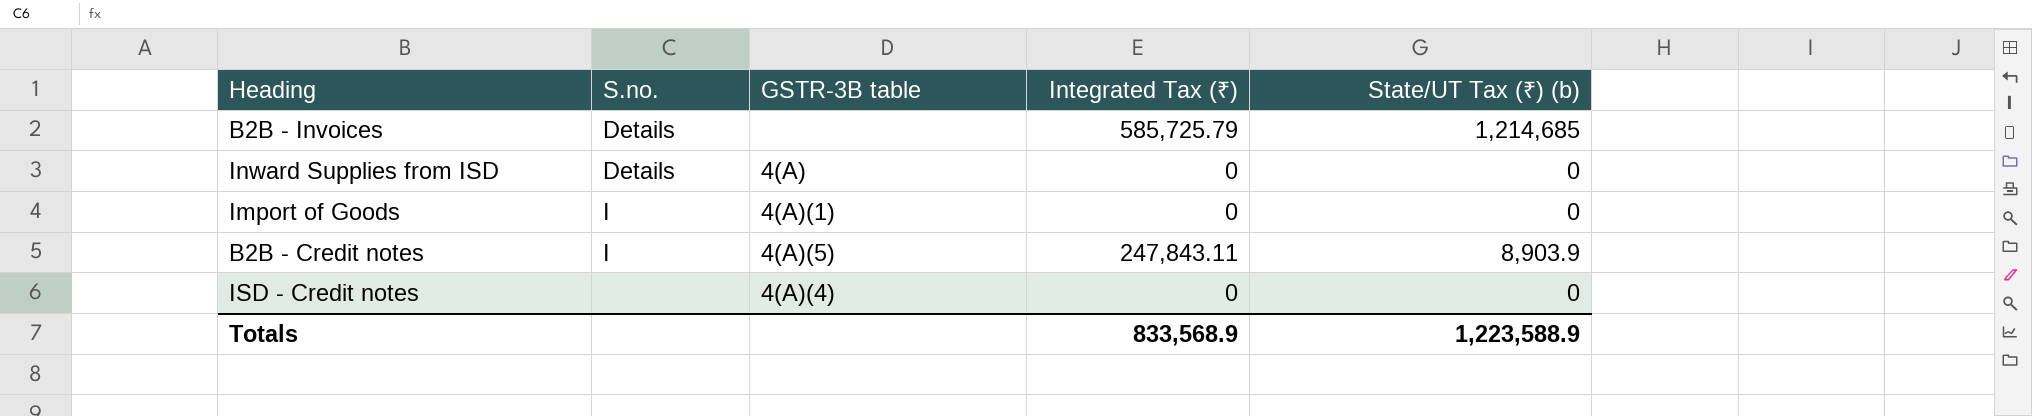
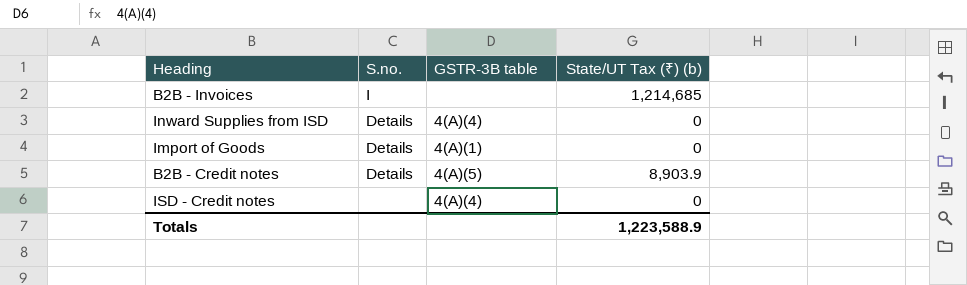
column Integrated Tax (₹) | position: 4 -> none
B2B - Invoices | S.no.: Details -> I
Inward Supplies from ISD | GSTR-3B table: 4(A) -> 4(A)(4)
Import of Goods | S.no.: I -> Details
B2B - Credit notes | S.no.: I -> Details

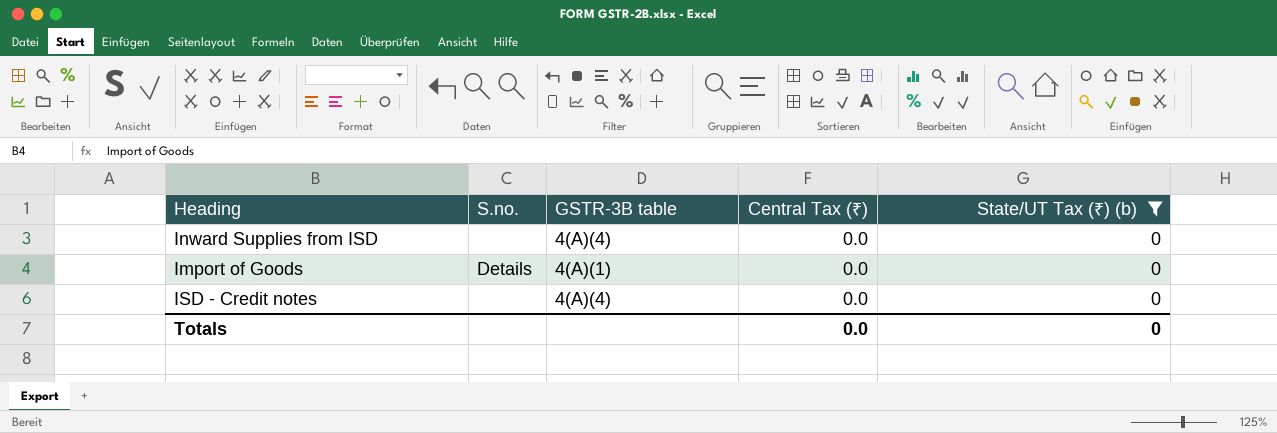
filter: none -> State/UT Tax (₹) (b) = 0
column Central Tax (₹) | position: none -> 4
Inward Supplies from ISD | S.no.: Details -> none
Totals | State/UT Tax (₹) (b): 1,223,588.9 -> 0

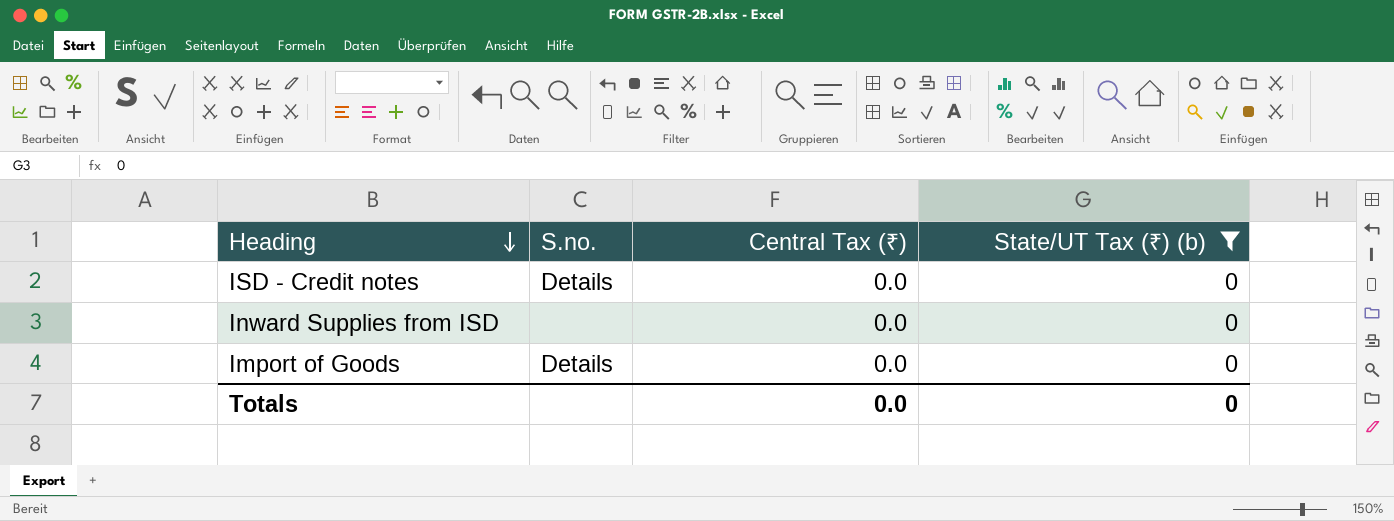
row order: none -> Heading descending
column GSTR-3B table | position: 3 -> none
ISD - Credit notes | S.no.: none -> Details

